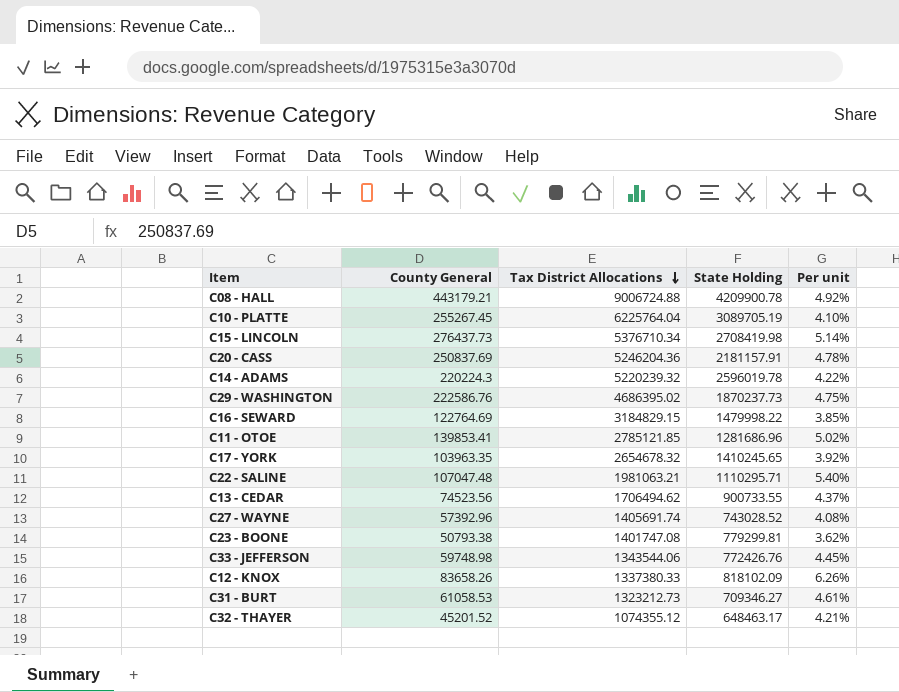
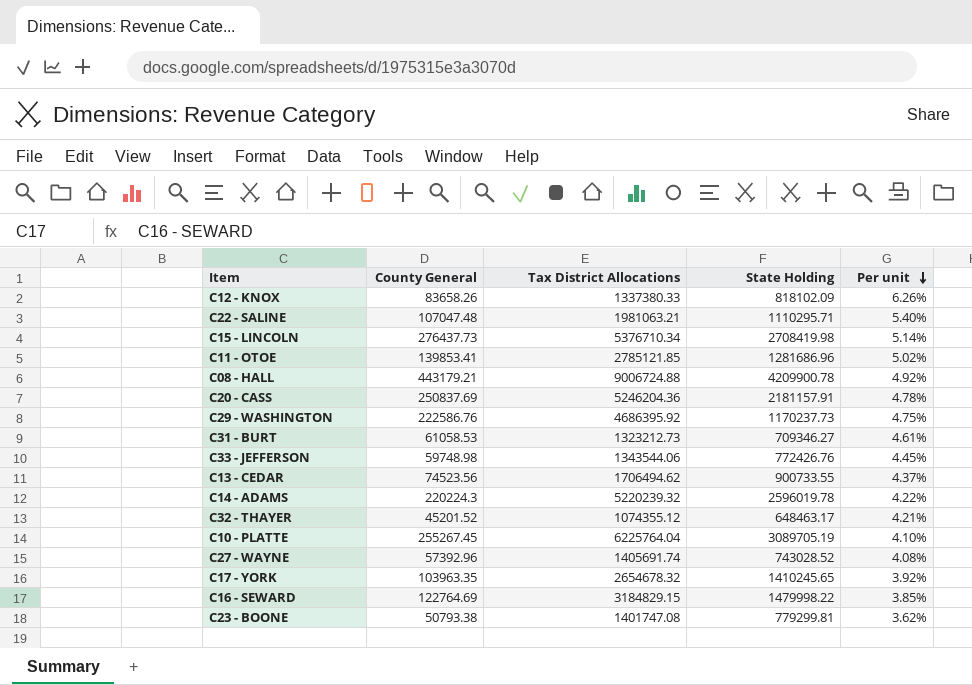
row order: Tax District Allocations descending -> Per unit descending
C29 - WASHINGTON | Tax District Allocations: 4686395.02 -> 4686395.92
C29 - WASHINGTON | State Holding: 1870237.73 -> 1170237.73

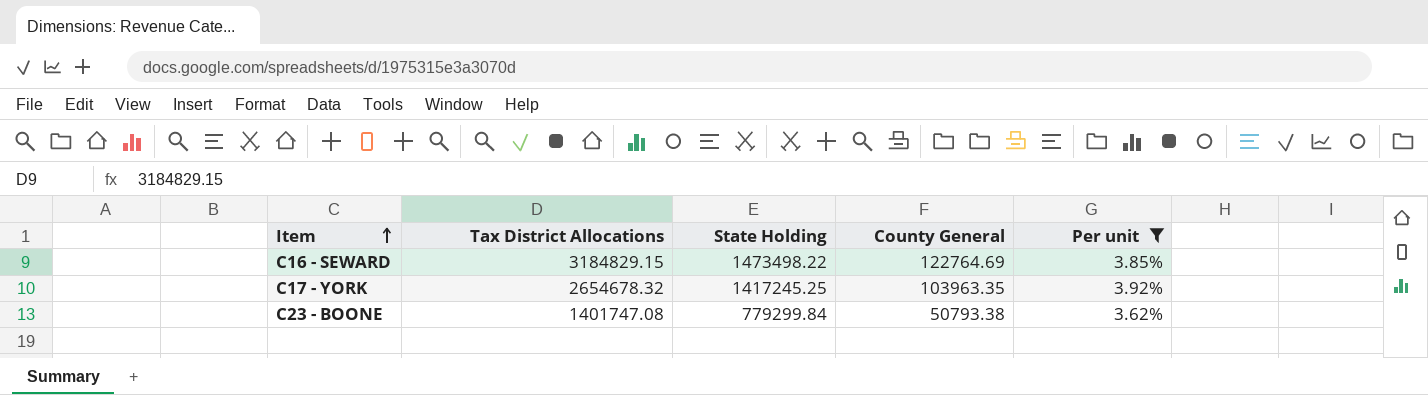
filter: none -> Per unit <= 3.92%
row order: Per unit descending -> Item ascending
column County General | position: 2 -> 4
C16 - SEWARD | State Holding: 1479998.22 -> 1473498.22
C17 - YORK | State Holding: 1410245.65 -> 1417245.25
C23 - BOONE | State Holding: 779299.81 -> 779299.84

